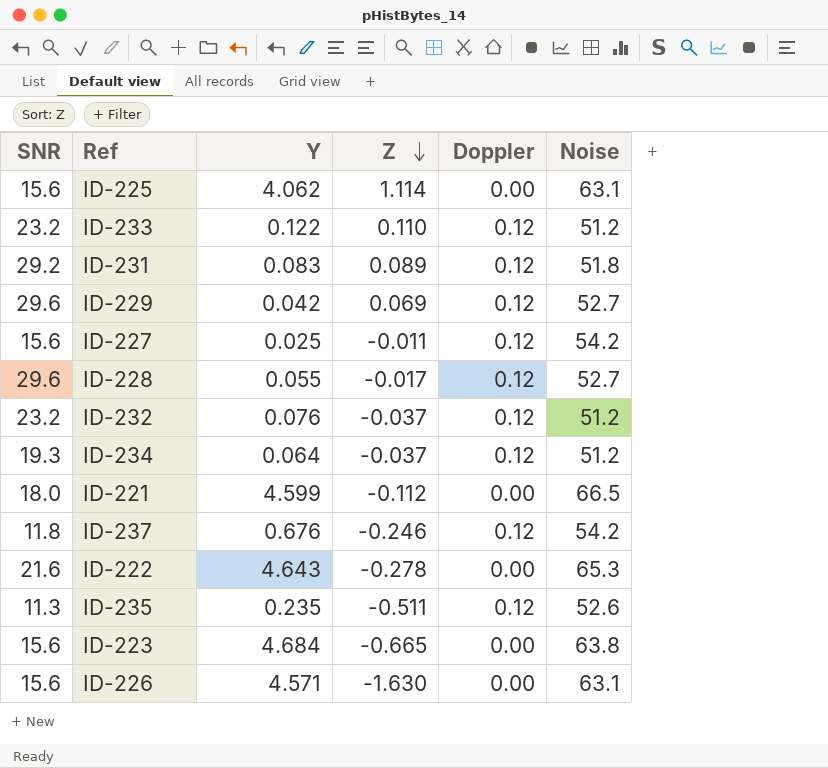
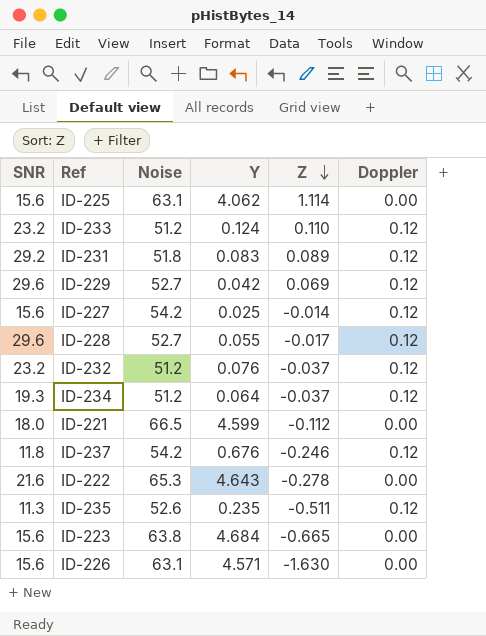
column Noise | position: 6 -> 3
ID-233 | Y: 0.122 -> 0.124
ID-227 | Z: -0.011 -> -0.014

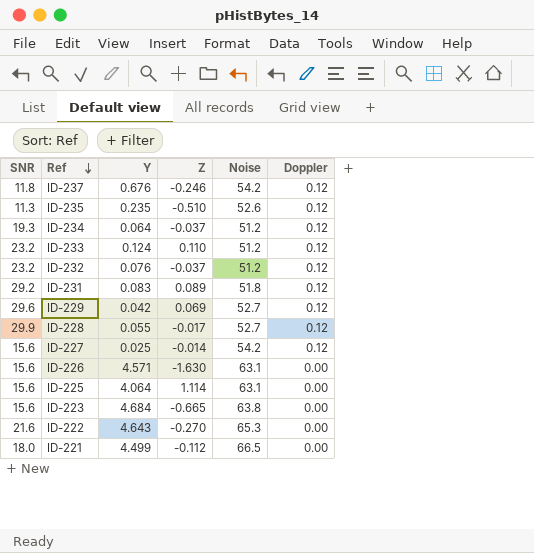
row order: Z descending -> Ref descending
column Noise | position: 3 -> 5
ID-235 | Z: -0.511 -> -0.510
ID-228 | SNR: 29.6 -> 29.9
ID-225 | Y: 4.062 -> 4.064
ID-222 | Z: -0.278 -> -0.270
ID-221 | Y: 4.599 -> 4.499

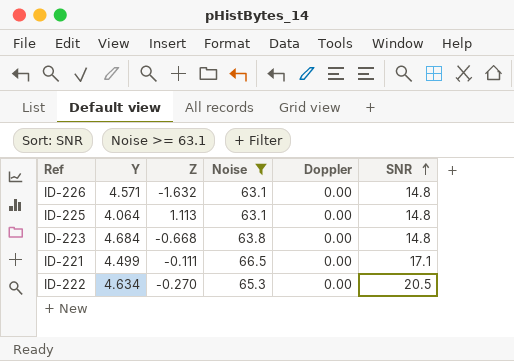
filter: none -> Noise >= 63.1
row order: Ref descending -> SNR ascending
column SNR | position: 1 -> 6
ID-226 | Z: -1.630 -> -1.632
ID-226 | SNR: 15.6 -> 14.8
ID-225 | Z: 1.114 -> 1.113
ID-225 | SNR: 15.6 -> 14.8
ID-223 | Z: -0.665 -> -0.668
ID-223 | SNR: 15.6 -> 14.8
ID-221 | Z: -0.112 -> -0.111
ID-221 | SNR: 18.0 -> 17.1
ID-222 | Y: 4.643 -> 4.634
ID-222 | SNR: 21.6 -> 20.5

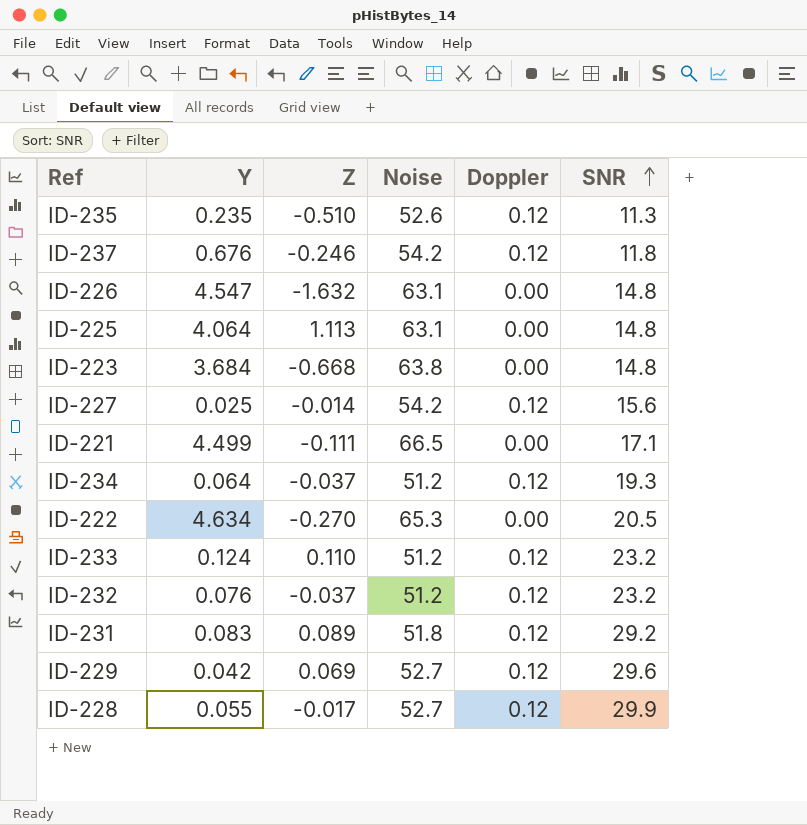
filter: Noise >= 63.1 -> none
ID-226 | Y: 4.571 -> 4.547
ID-223 | Y: 4.684 -> 3.684

